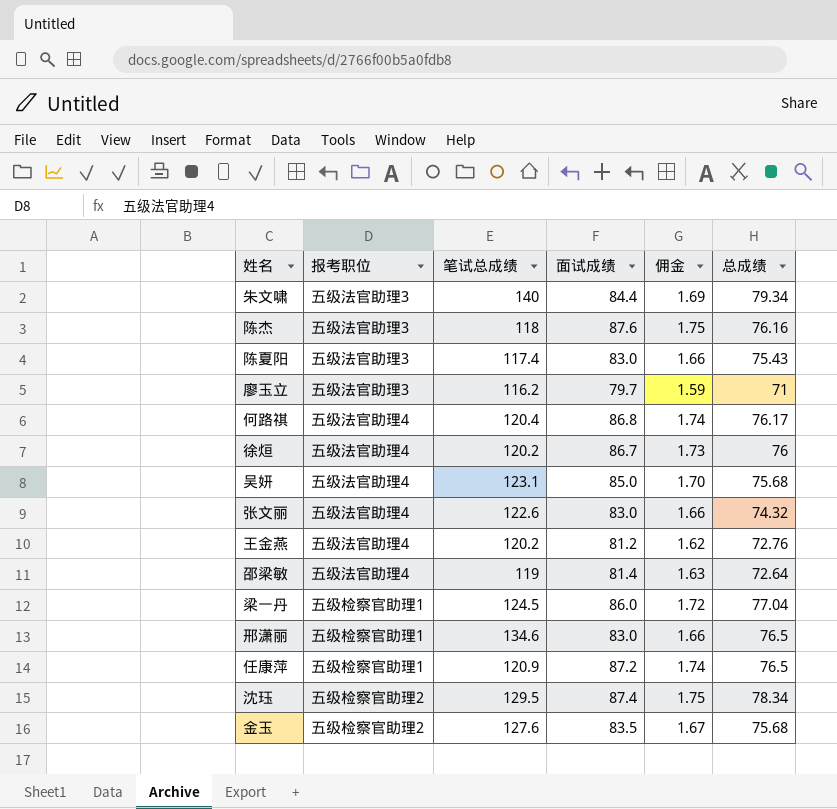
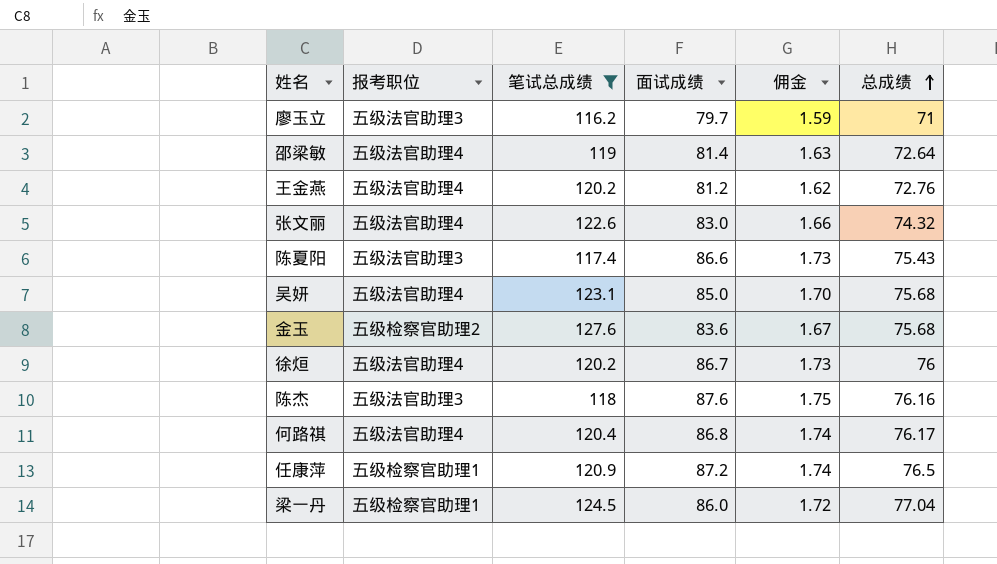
filter: none -> 笔试总成绩 <= 127.6
row order: none -> 总成绩 ascending
陈夏阳 | 面试成绩: 83.0 -> 86.6
陈夏阳 | 佣金: 1.66 -> 1.73
金玉 | 面试成绩: 83.5 -> 83.6

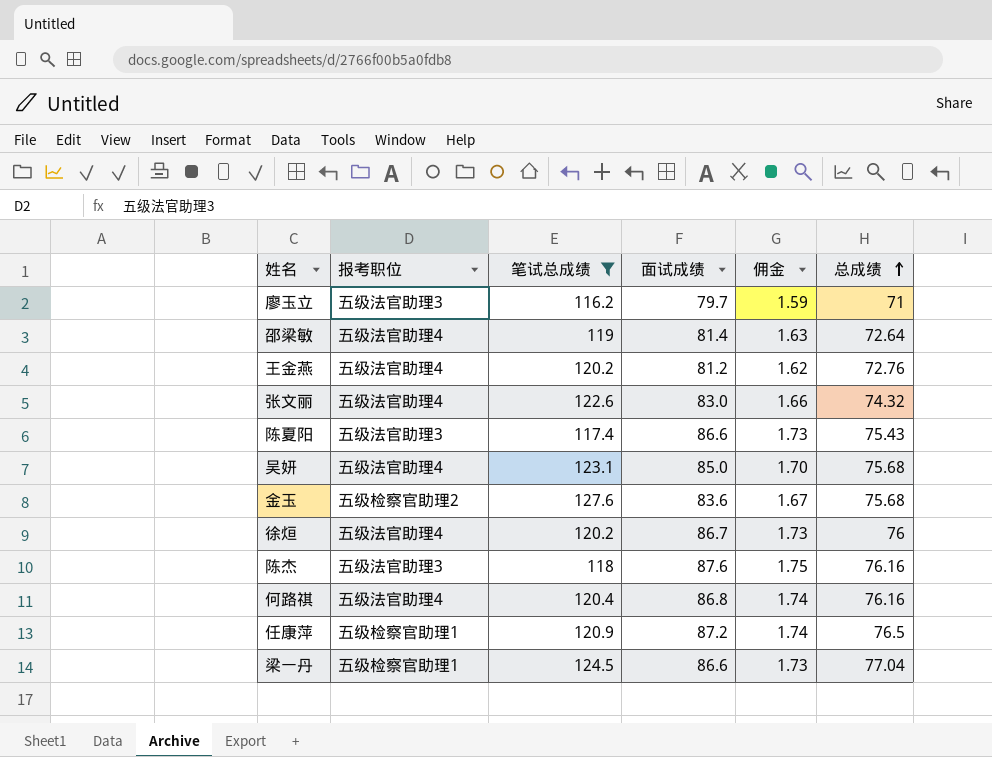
何路祺 | 总成绩: 76.17 -> 76.16
梁一丹 | 面试成绩: 86.0 -> 86.6
梁一丹 | 佣金: 1.72 -> 1.73

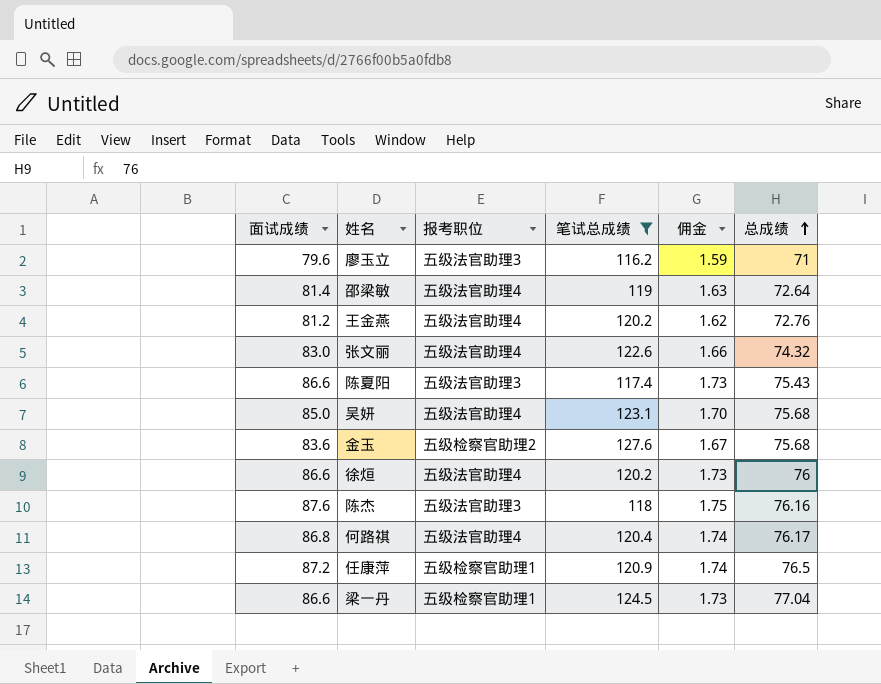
column 面试成绩 | position: 4 -> 1
廖玉立 | 面试成绩: 79.7 -> 79.6
徐烜 | 面试成绩: 86.7 -> 86.6
何路祺 | 总成绩: 76.16 -> 76.17

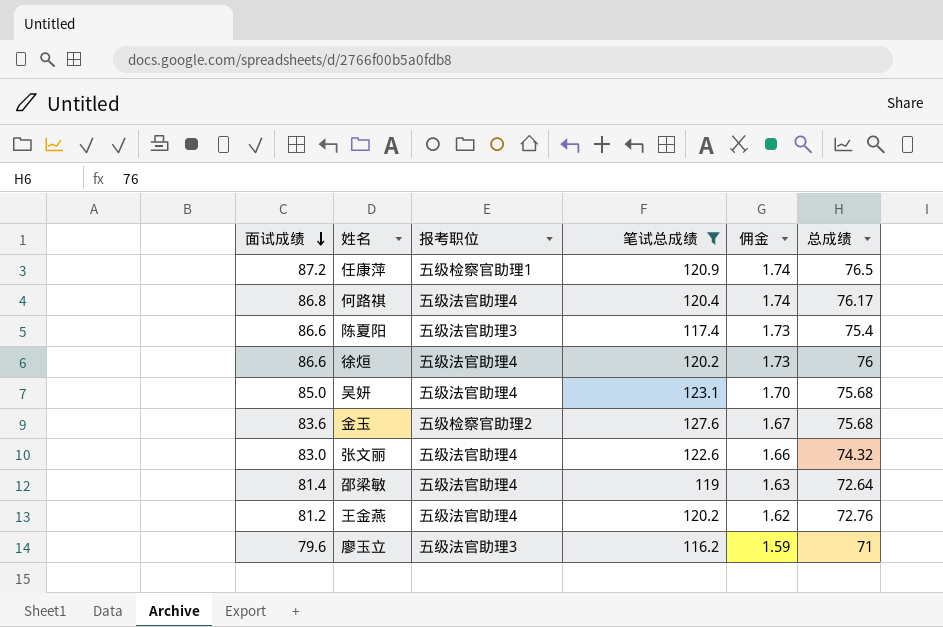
row order: 总成绩 ascending -> 面试成绩 descending
row 陈杰: 87.6 | 五级法官助理3 | 118 | 1.75 | 76.16 -> none
row 梁一丹: 86.6 | 五级检察官助理1 | 124.5 | 1.73 | 77.04 -> none
陈夏阳 | 总成绩: 75.43 -> 75.4

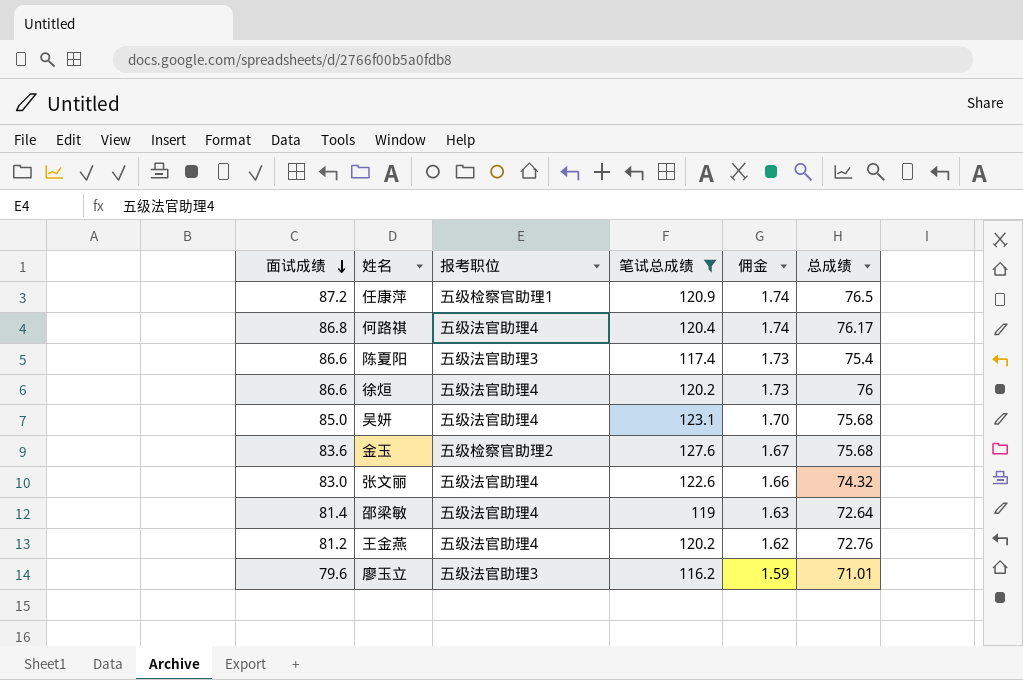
廖玉立 | 总成绩: 71 -> 71.01

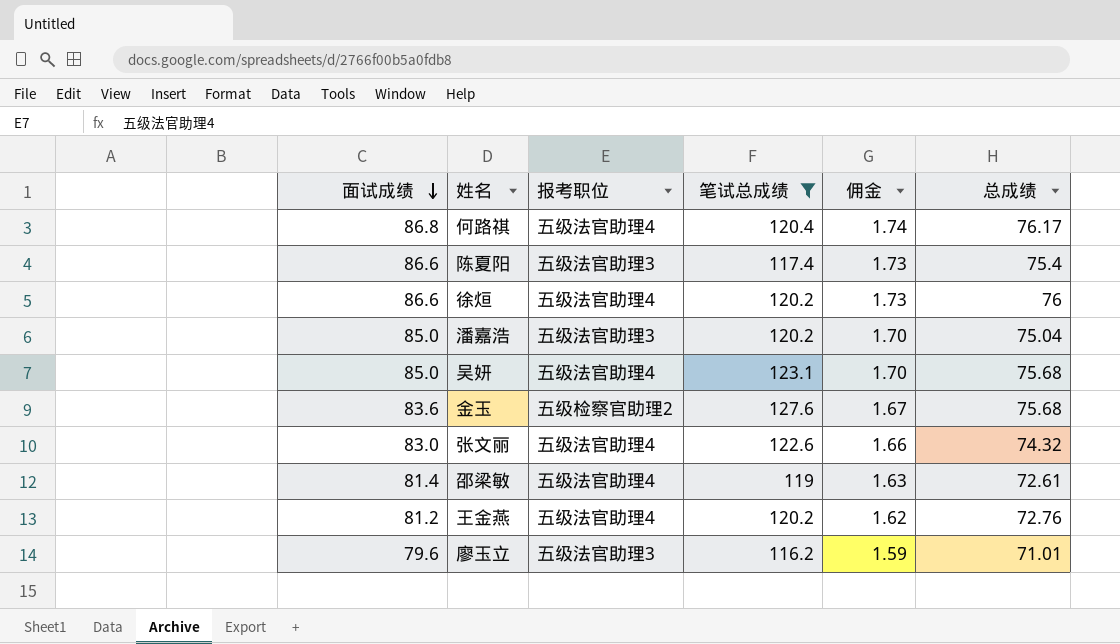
row 任康萍: 87.2 | 五级检察官助理1 | 120.9 | 1.74 | 76.5 -> none
row 潘嘉浩: none -> 85.0 | 五级法官助理3 | 120.2 | 1.70 | 75.04
邵梁敏 | 总成绩: 72.64 -> 72.61

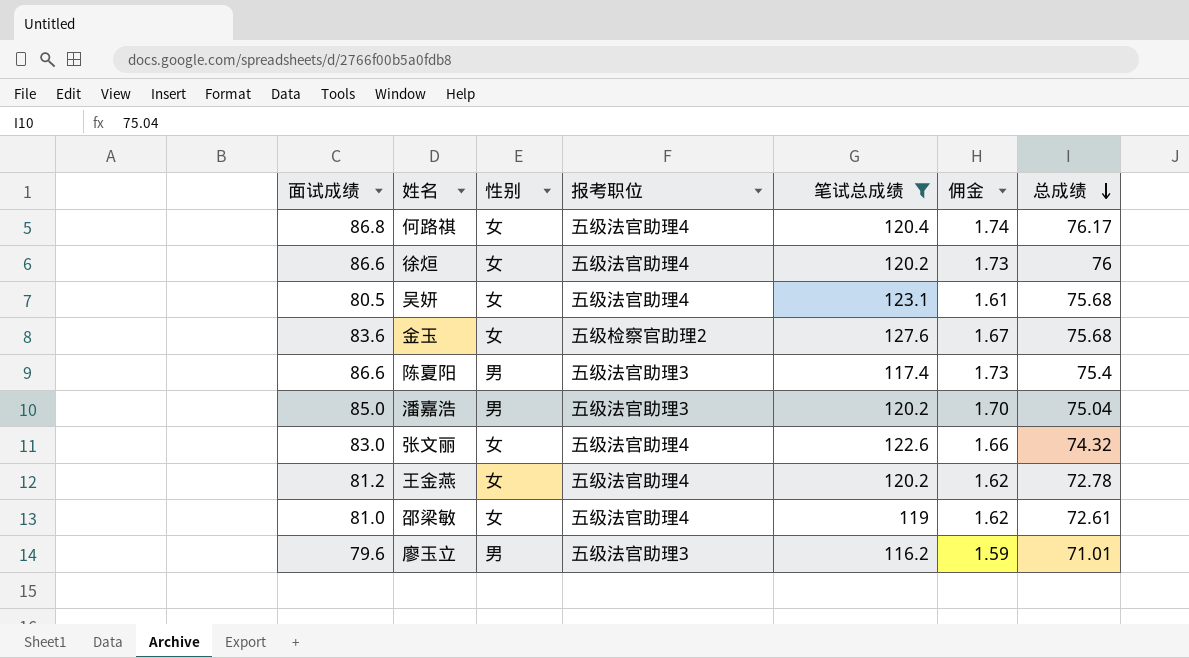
row order: 面试成绩 descending -> 总成绩 descending
column 性别 | position: none -> 3
吴妍 | 面试成绩: 85.0 -> 80.5
吴妍 | 佣金: 1.70 -> 1.61
王金燕 | 总成绩: 72.76 -> 72.78
邵梁敏 | 面试成绩: 81.4 -> 81.0
邵梁敏 | 佣金: 1.63 -> 1.62

